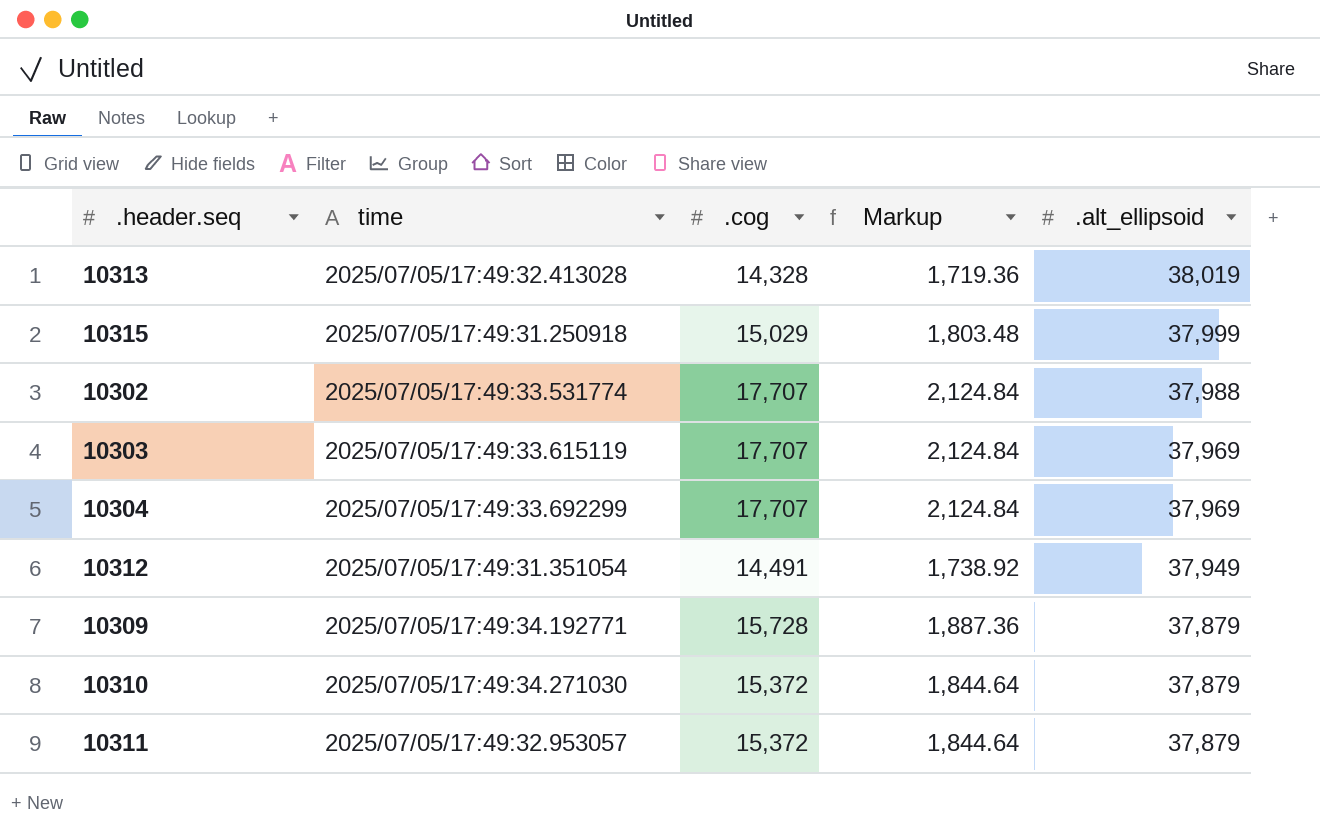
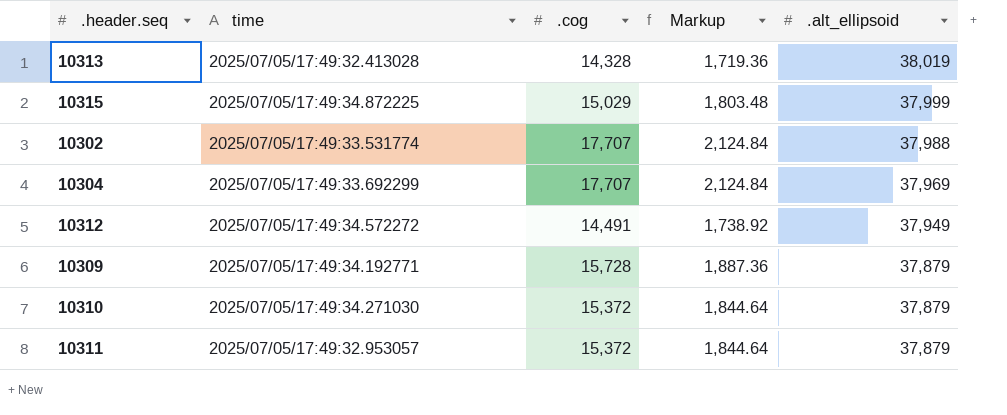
row 10303: 2025/07/05/17:49:33.615119 | 17,707 | 2,124.84 | 37,969 -> none
10315 | time: 2025/07/05/17:49:31.250918 -> 2025/07/05/17:49:34.872225
10312 | time: 2025/07/05/17:49:31.351054 -> 2025/07/05/17:49:34.572272

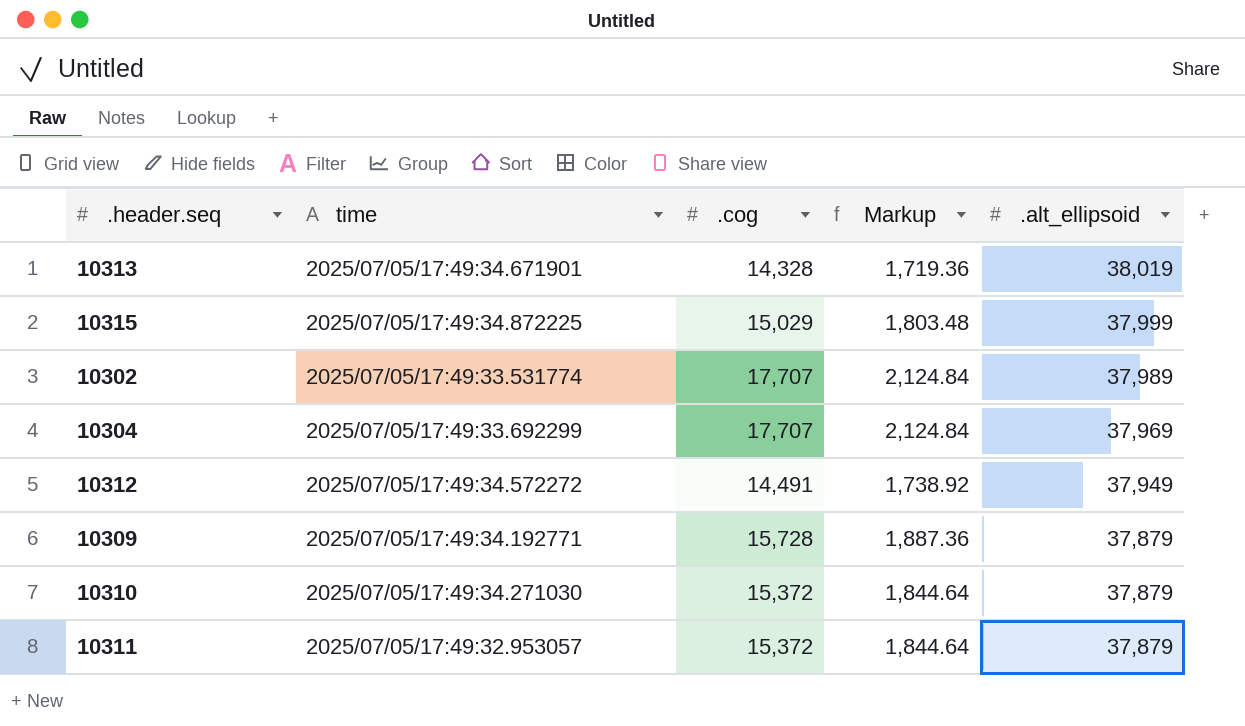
10313 | time: 2025/07/05/17:49:32.413028 -> 2025/07/05/17:49:34.671901
10302 | .alt_ellipsoid: 37,988 -> 37,989

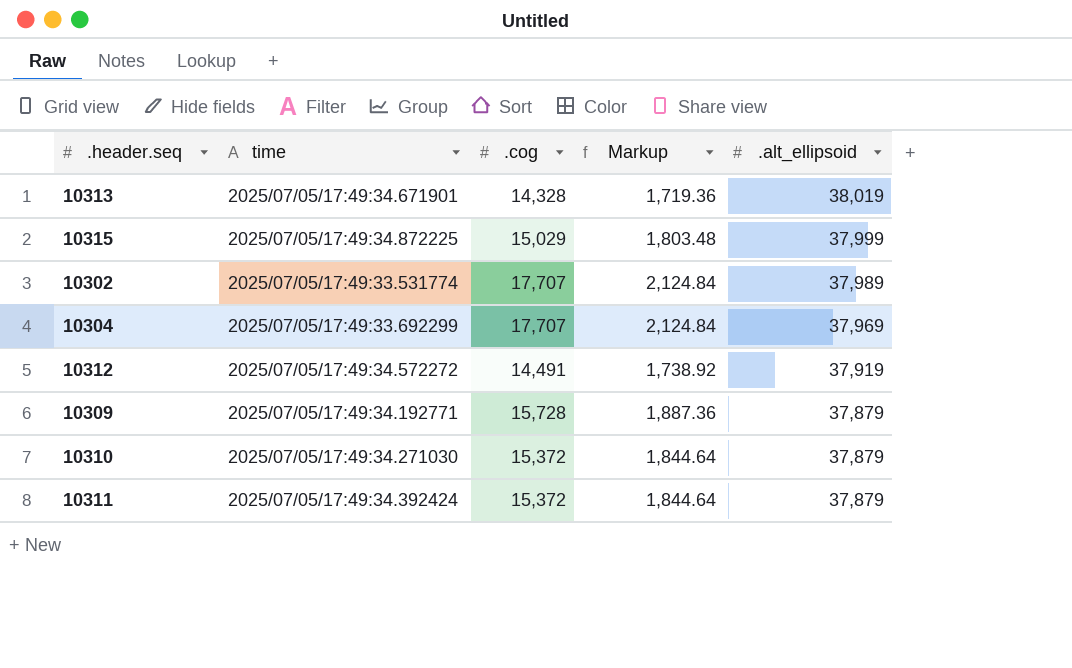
10312 | .alt_ellipsoid: 37,949 -> 37,919
10311 | time: 2025/07/05/17:49:32.953057 -> 2025/07/05/17:49:34.392424

